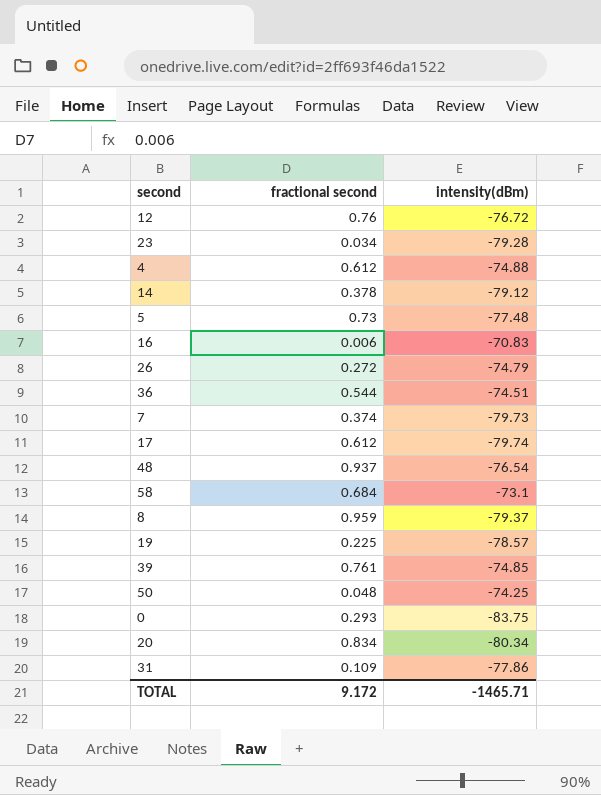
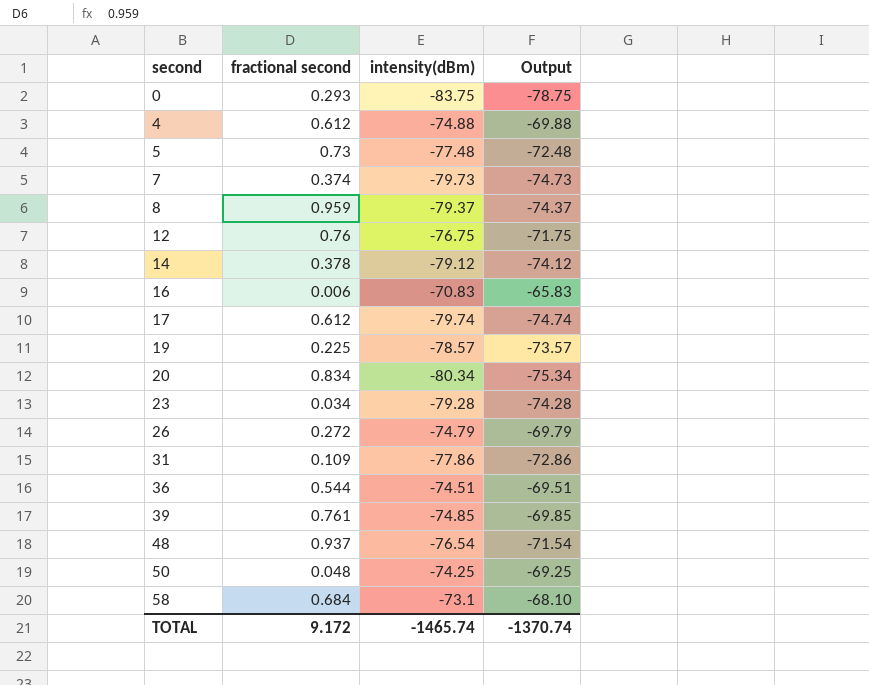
row order: none -> second ascending
column Output | formula: none -> [intensity(dBm)] + 5
12 | intensity(dBm): -76.72 -> -76.75
TOTAL | intensity(dBm): -1465.71 -> -1465.74

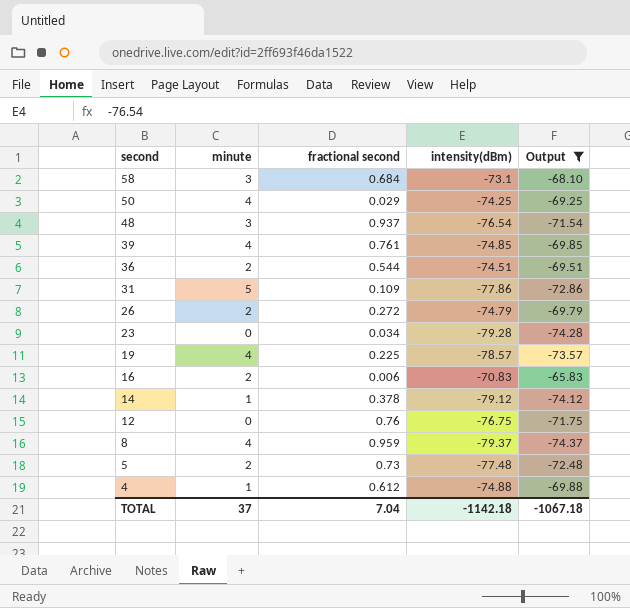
filter: none -> Output >= -74.37
row order: second ascending -> second descending
column minute | position: none -> 2
50 | fractional second: 0.048 -> 0.029
TOTAL | fractional second: 9.172 -> 7.04
TOTAL | intensity(dBm): -1465.74 -> -1142.18
TOTAL | Output: -1370.74 -> -1067.18

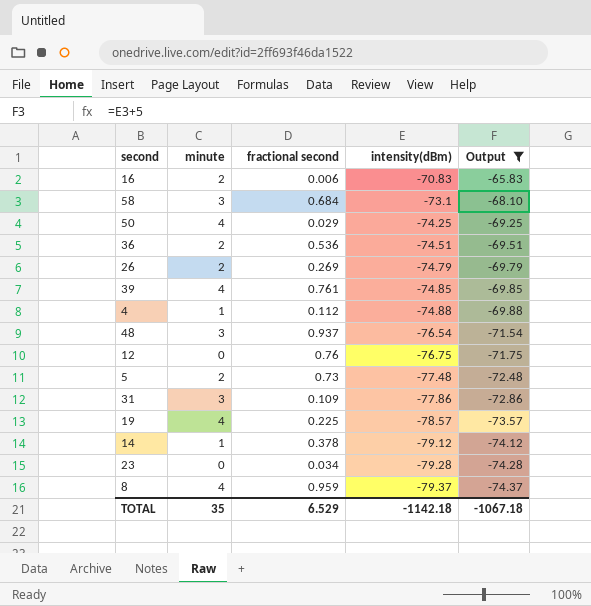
row order: second descending -> intensity(dBm) descending
36 | fractional second: 0.544 -> 0.536
26 | fractional second: 0.272 -> 0.269
4 | fractional second: 0.612 -> 0.112
31 | minute: 5 -> 3
TOTAL | minute: 37 -> 35
TOTAL | fractional second: 7.04 -> 6.529

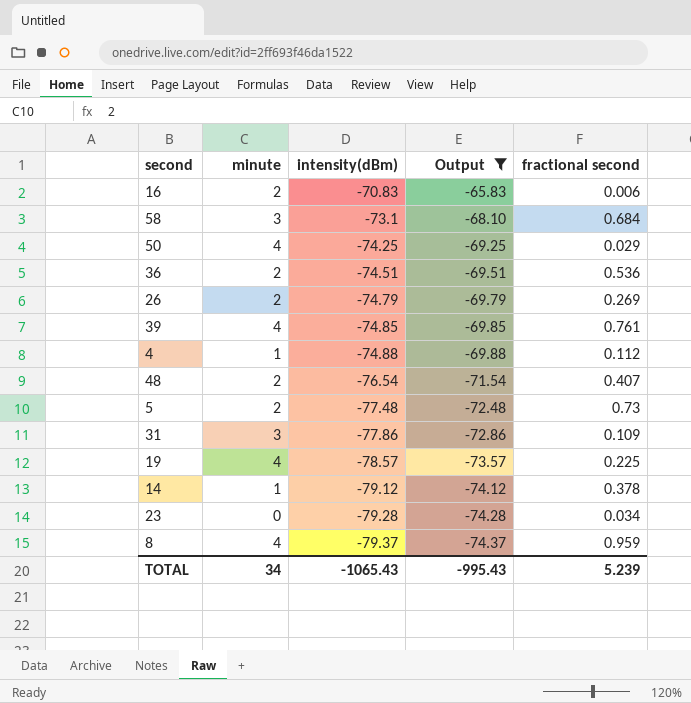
column fractional second | position: 3 -> 5
row 12: 0 | 0.76 | -76.75 | -71.75 -> none
48 | minute: 3 -> 2
48 | fractional second: 0.937 -> 0.407
TOTAL | minute: 35 -> 34
TOTAL | intensity(dBm): -1142.18 -> -1065.43
TOTAL | Output: -1067.18 -> -995.43
TOTAL | fractional second: 6.529 -> 5.239

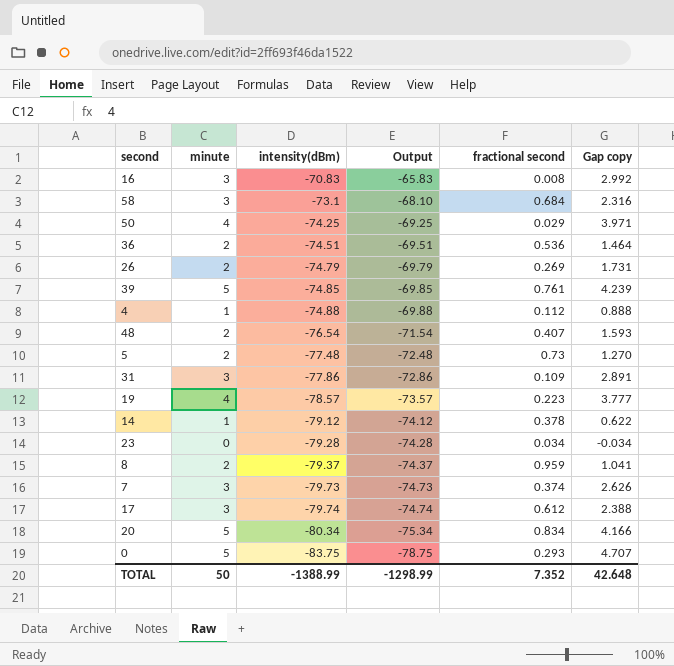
filter: Output >= -74.37 -> none
column Gap copy | formula: none -> [minute] - [fractional second]
16 | minute: 2 -> 3
16 | fractional second: 0.006 -> 0.008
39 | minute: 4 -> 5
19 | fractional second: 0.225 -> 0.223
8 | minute: 4 -> 2
TOTAL | minute: 34 -> 50
TOTAL | intensity(dBm): -1065.43 -> -1388.99
TOTAL | Output: -995.43 -> -1298.99
TOTAL | fractional second: 5.239 -> 7.352

